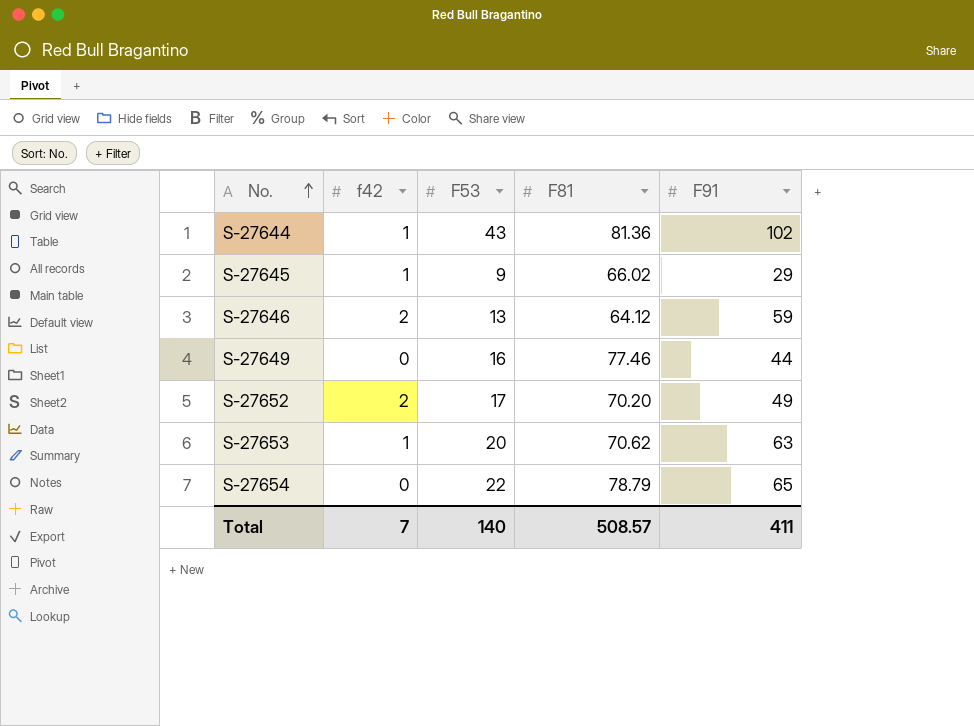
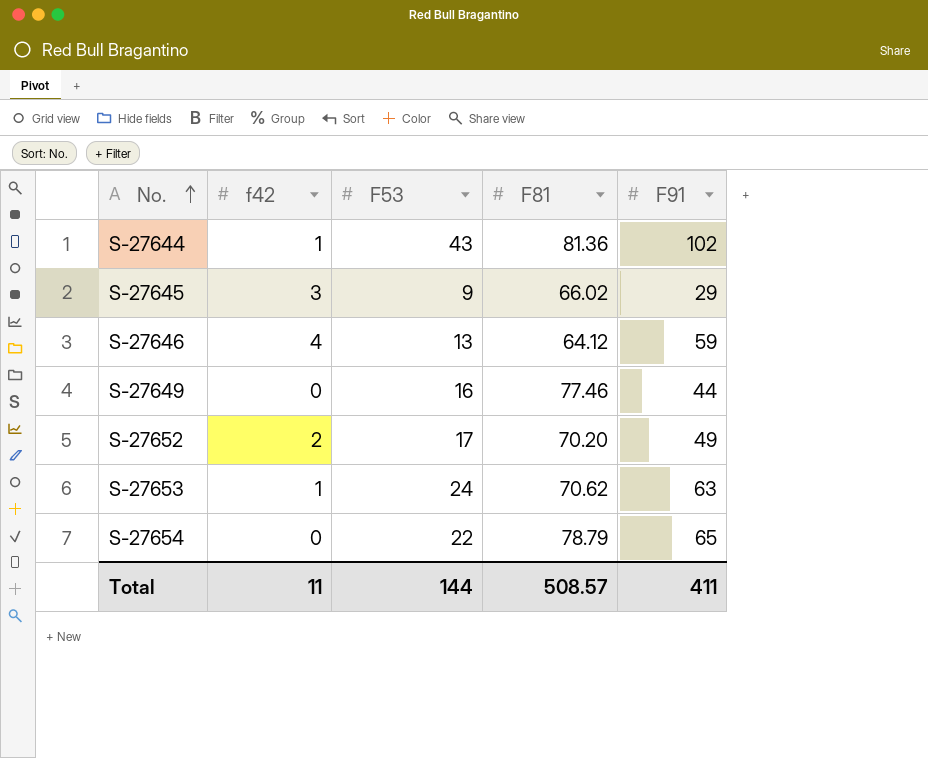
S-27645 | f42: 1 -> 3
S-27646 | f42: 2 -> 4
S-27653 | F53: 20 -> 24
Total | f42: 7 -> 11
Total | F53: 140 -> 144

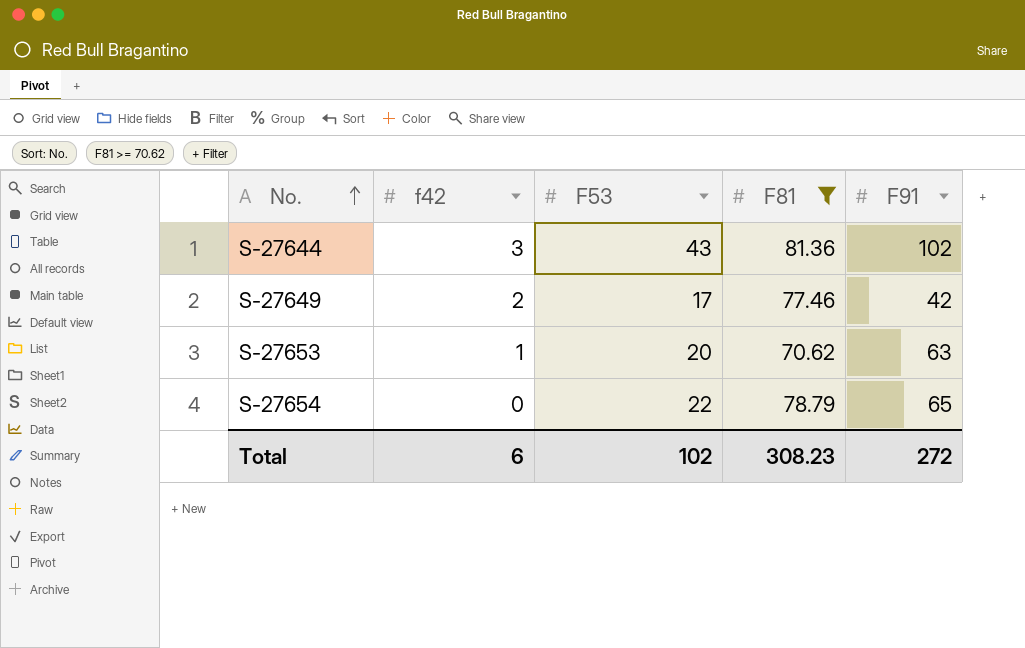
filter: none -> F81 >= 70.62
S-27644 | f42: 1 -> 3
S-27649 | f42: 0 -> 2
S-27649 | F53: 16 -> 17
S-27649 | F91: 44 -> 42
S-27653 | F53: 24 -> 20
Total | f42: 11 -> 6
Total | F53: 144 -> 102
Total | F81: 508.57 -> 308.23
Total | F91: 411 -> 272

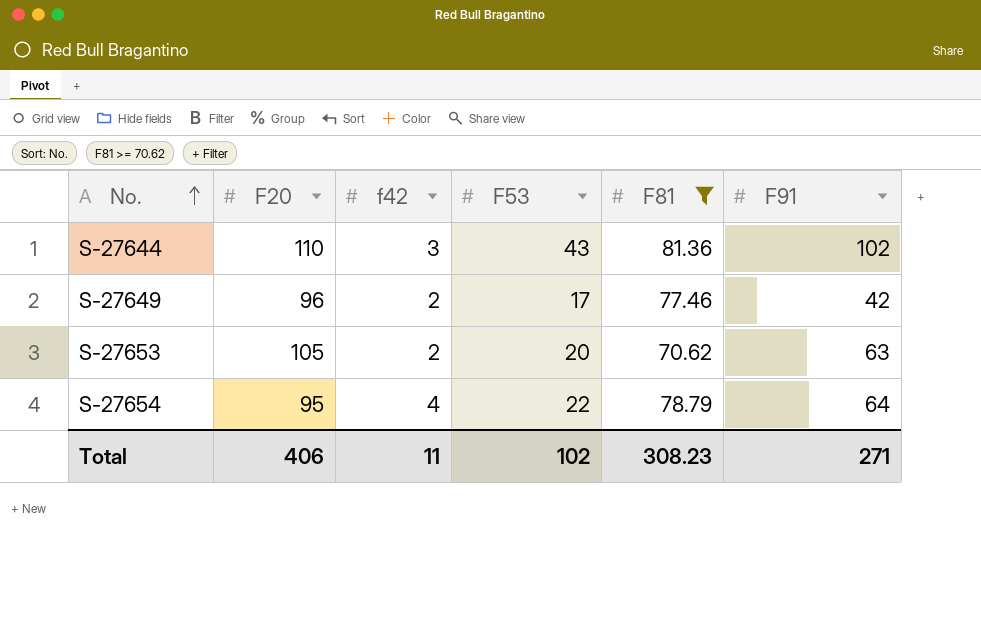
column F20 | position: none -> 2
S-27653 | f42: 1 -> 2
S-27654 | f42: 0 -> 4
S-27654 | F91: 65 -> 64
Total | f42: 6 -> 11
Total | F91: 272 -> 271

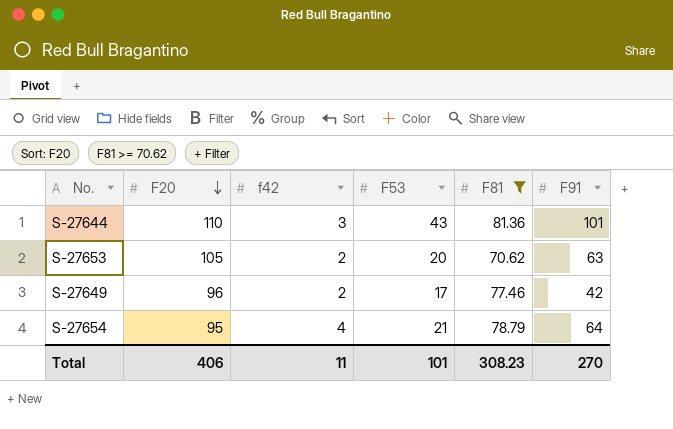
row order: No. ascending -> F20 descending
S-27644 | F91: 102 -> 101
S-27654 | F53: 22 -> 21
Total | F53: 102 -> 101
Total | F91: 271 -> 270

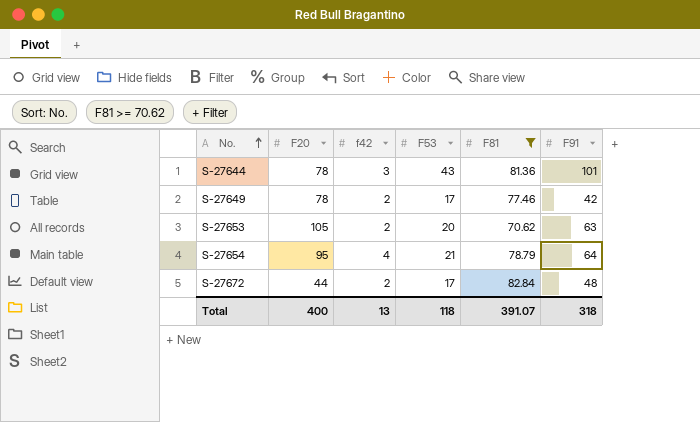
row order: F20 descending -> No. ascending
S-27644 | F20: 110 -> 78
S-27649 | F20: 96 -> 78
row S-27672: none -> 44 | 2 | 17 | 82.84 | 48
Total | F20: 406 -> 400
Total | f42: 11 -> 13
Total | F53: 101 -> 118
Total | F81: 308.23 -> 391.07
Total | F91: 270 -> 318

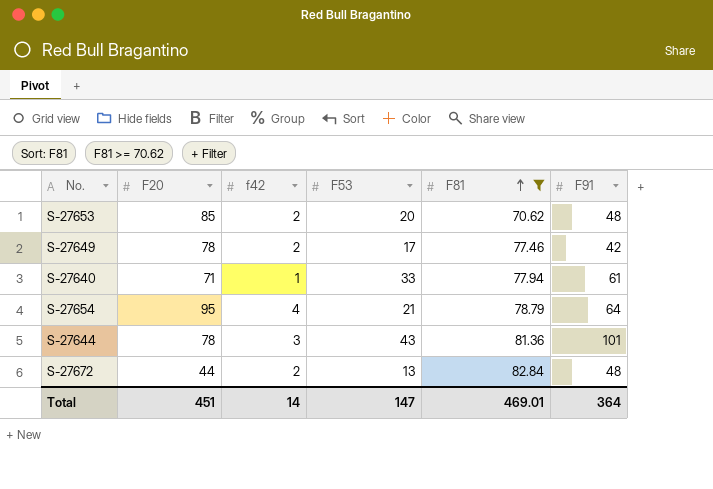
row order: No. ascending -> F81 ascending
S-27653 | F20: 105 -> 85
S-27653 | F91: 63 -> 48
row S-27640: none -> 71 | 1 | 33 | 77.94 | 61
S-27672 | F53: 17 -> 13
Total | F20: 400 -> 451
Total | f42: 13 -> 14
Total | F53: 118 -> 147
Total | F81: 391.07 -> 469.01
Total | F91: 318 -> 364

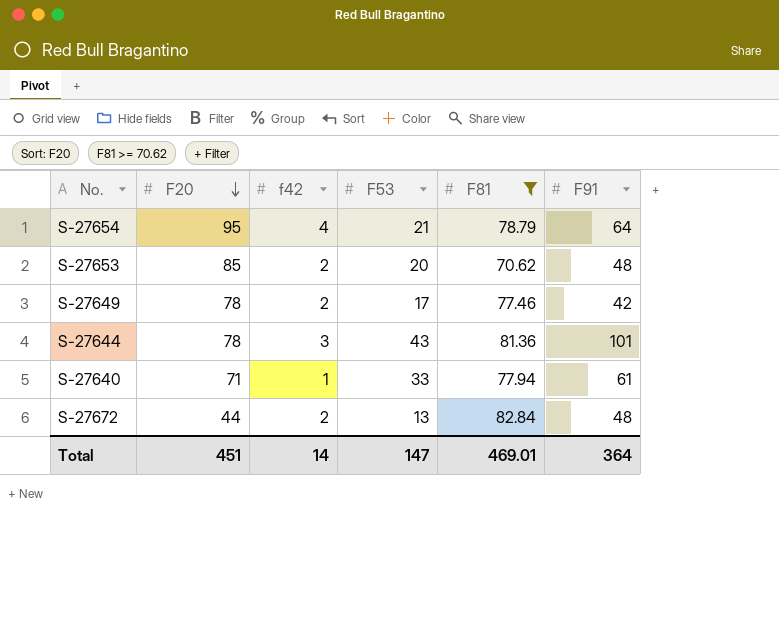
row order: F81 ascending -> F20 descending

